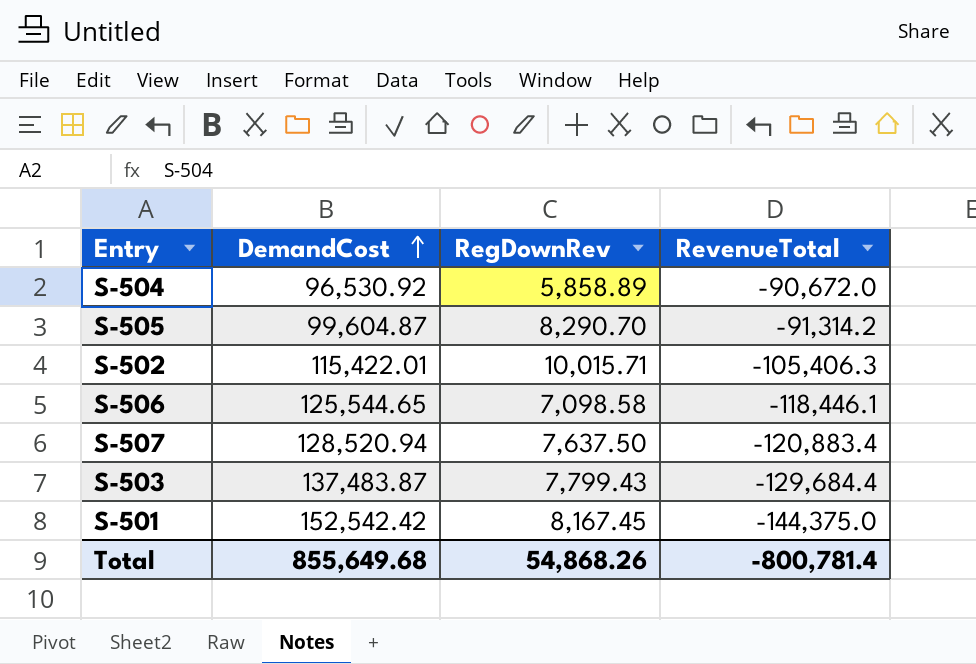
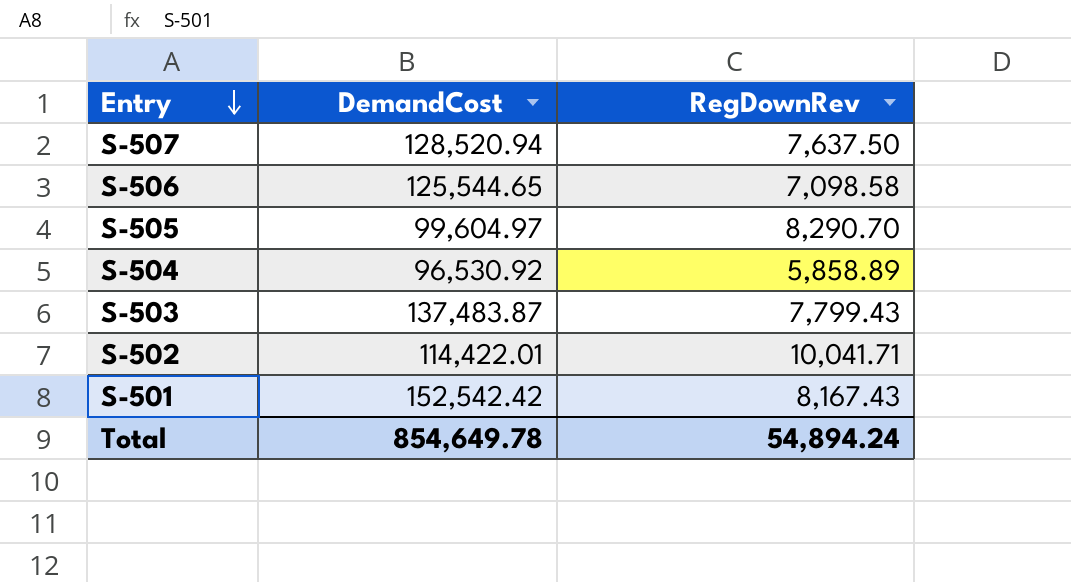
row order: DemandCost ascending -> Entry descending
column RevenueTotal | formula: [RegDownRev] - [DemandCost] -> none
S-505 | DemandCost: 99,604.87 -> 99,604.97
S-502 | DemandCost: 115,422.01 -> 114,422.01
S-502 | RegDownRev: 10,015.71 -> 10,041.71
S-501 | RegDownRev: 8,167.45 -> 8,167.43
Total | DemandCost: 855,649.68 -> 854,649.78
Total | RegDownRev: 54,868.26 -> 54,894.24

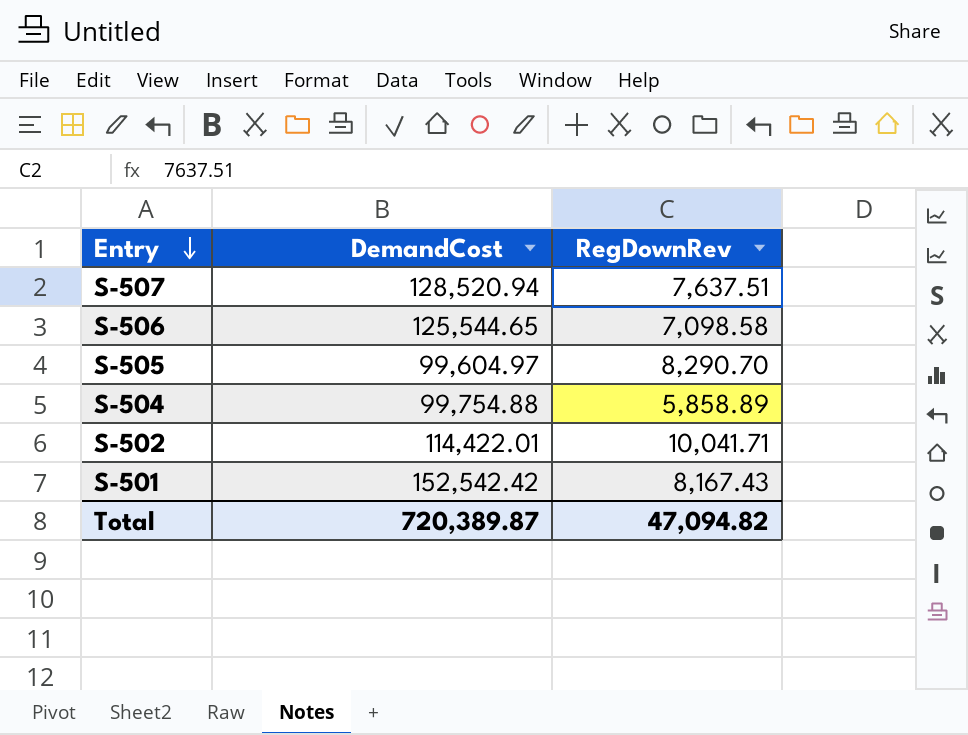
row S-503: 137,483.87 | 7,799.43 -> none
S-507 | RegDownRev: 7,637.50 -> 7,637.51
S-504 | DemandCost: 96,530.92 -> 99,754.88
Total | DemandCost: 854,649.78 -> 720,389.87
Total | RegDownRev: 54,894.24 -> 47,094.82

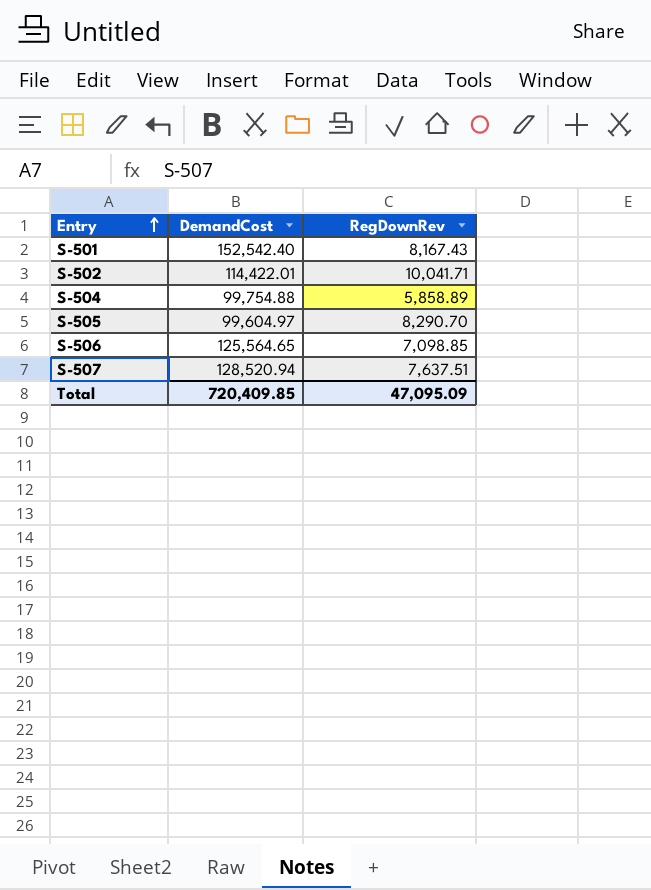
row order: Entry descending -> Entry ascending
S-501 | DemandCost: 152,542.42 -> 152,542.40
S-506 | DemandCost: 125,544.65 -> 125,564.65
S-506 | RegDownRev: 7,098.58 -> 7,098.85
Total | DemandCost: 720,389.87 -> 720,409.85
Total | RegDownRev: 47,094.82 -> 47,095.09

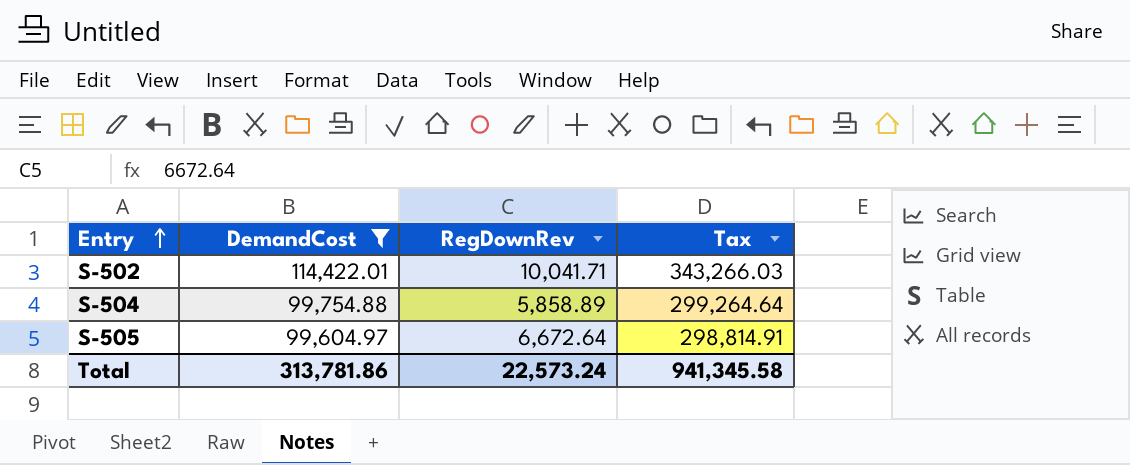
filter: none -> DemandCost <= 114,422.01
column Tax | formula: none -> [DemandCost] * 3
S-505 | RegDownRev: 8,290.70 -> 6,672.64
Total | DemandCost: 720,409.85 -> 313,781.86
Total | RegDownRev: 47,095.09 -> 22,573.24

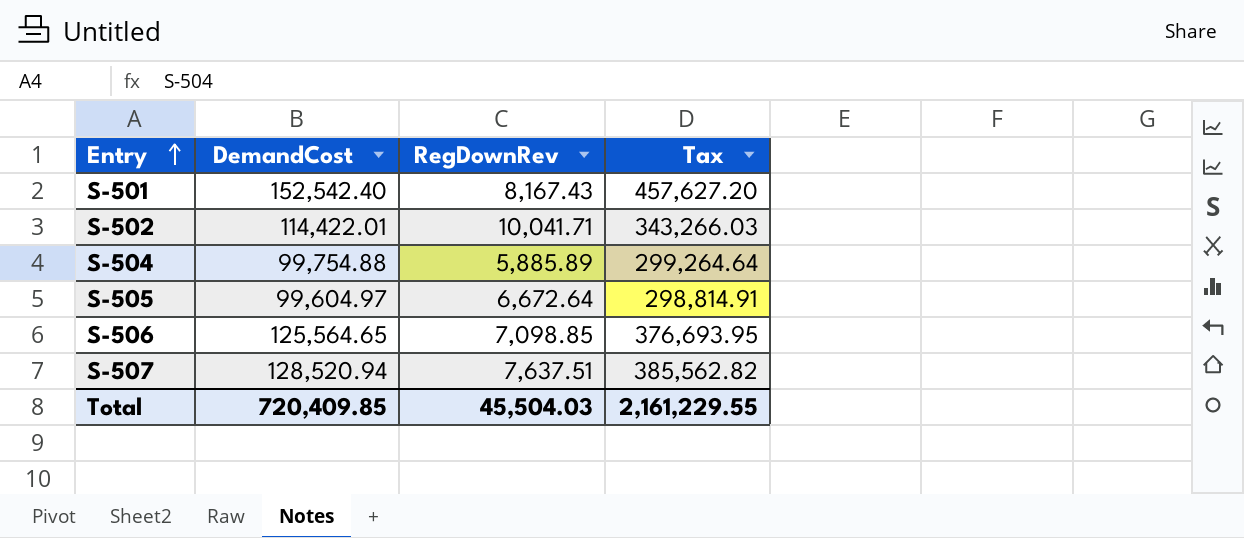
filter: DemandCost <= 114,422.01 -> none
S-504 | RegDownRev: 5,858.89 -> 5,885.89
Total | DemandCost: 313,781.86 -> 720,409.85
Total | RegDownRev: 22,573.24 -> 45,504.03
Total | Tax: 941,345.58 -> 2,161,229.55

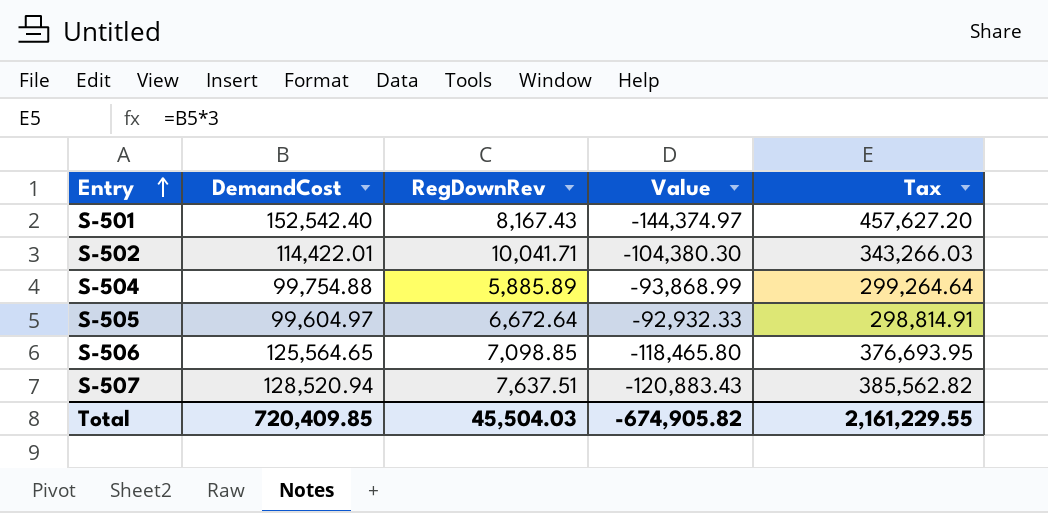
column Value | formula: none -> [RegDownRev] - [DemandCost]

